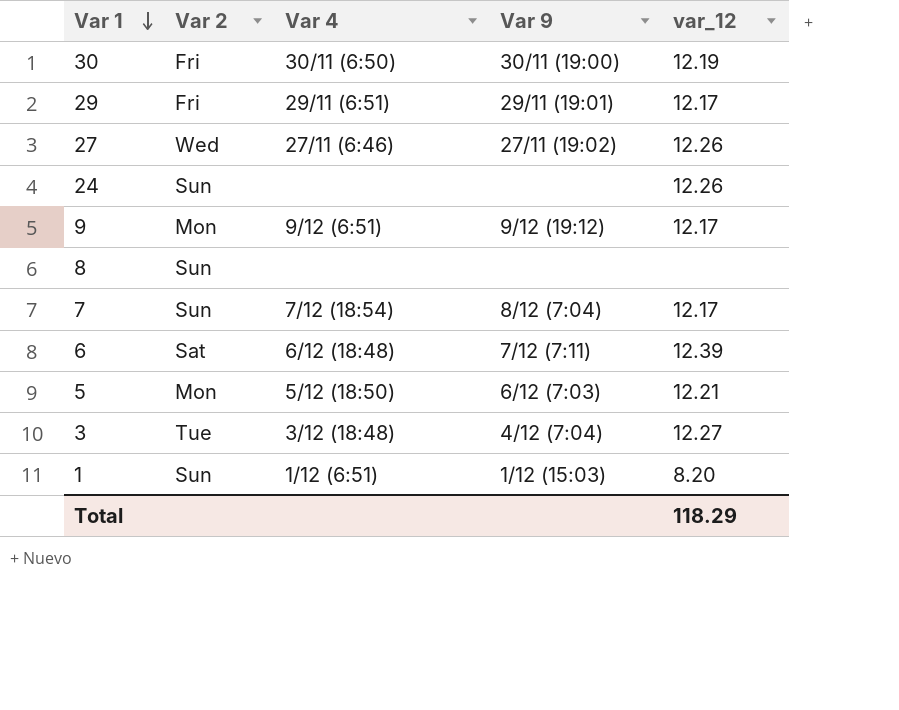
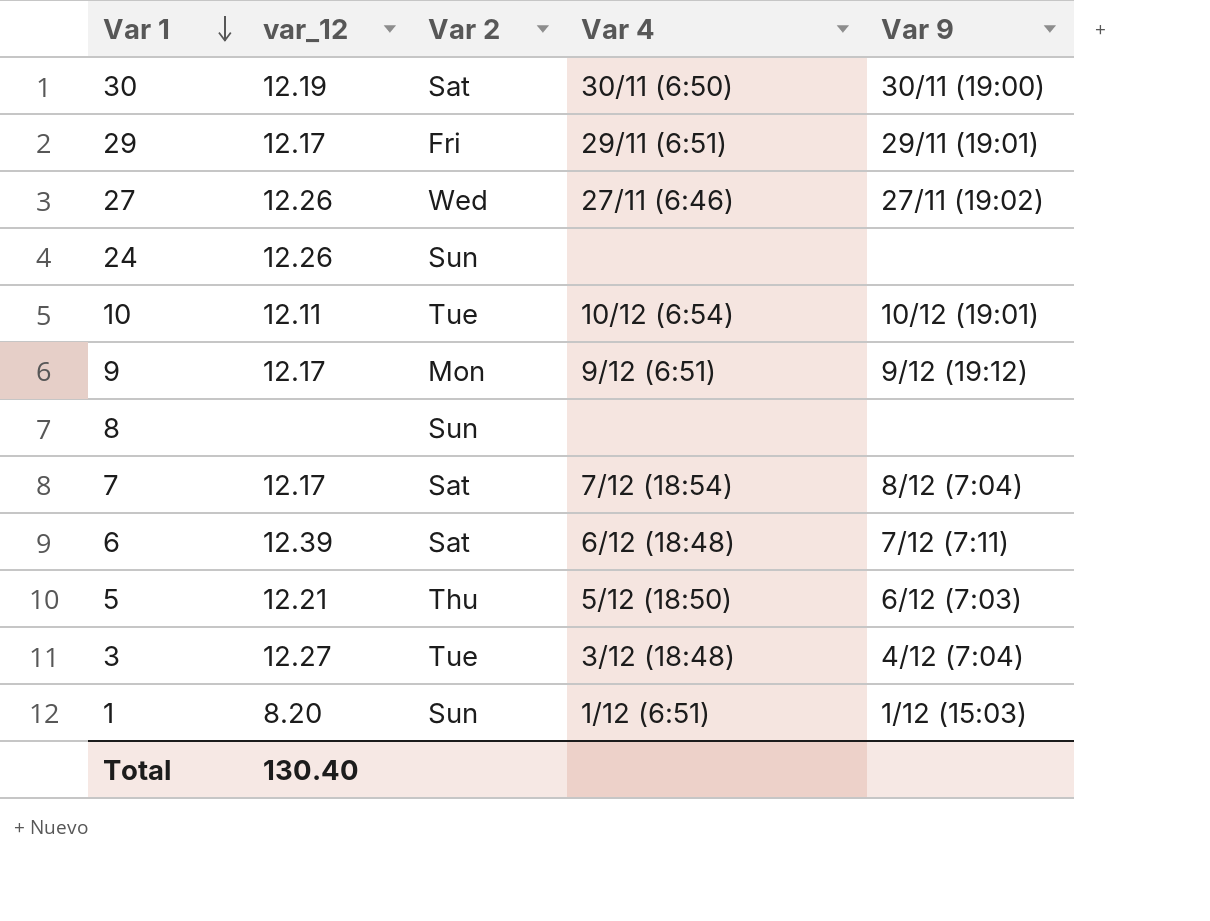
column var_12 | position: 5 -> 2
30 | Var 2: Fri -> Sat
row 10: none -> 12.11 | Tue | 10/12 (6:54) | 10/12 (19:01)
7 | Var 2: Sun -> Sat
5 | Var 2: Mon -> Thu
Total | var_12: 118.29 -> 130.40

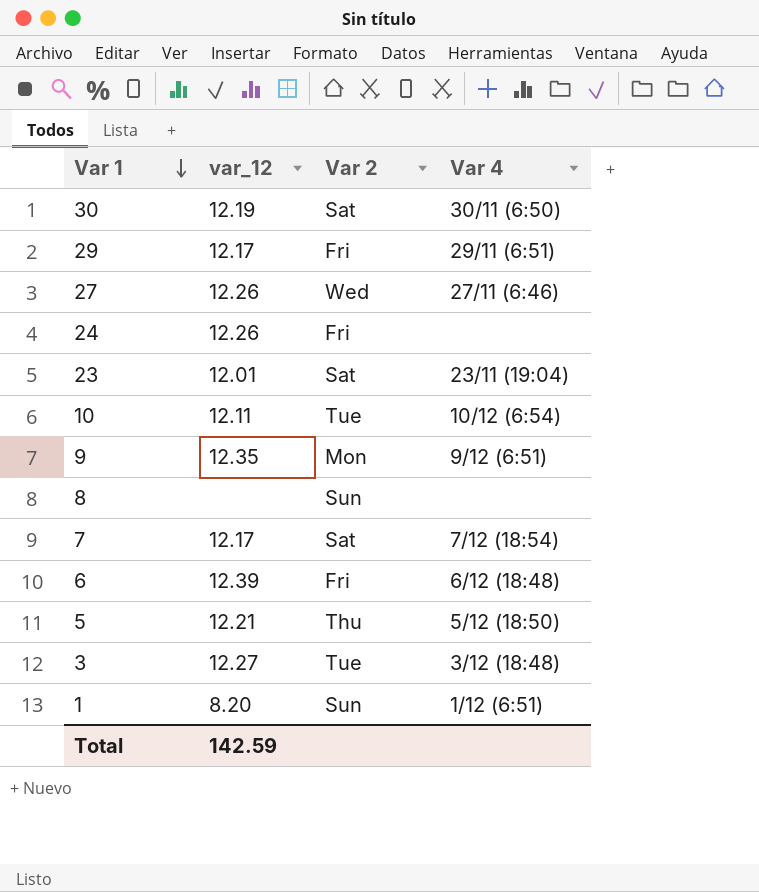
column Var 9 | position: 5 -> none
24 | Var 2: Sun -> Fri
row 23: none -> 12.01 | Sat | 23/11 (19:04)
9 | var_12: 12.17 -> 12.35
6 | Var 2: Sat -> Fri
Total | var_12: 130.40 -> 142.59

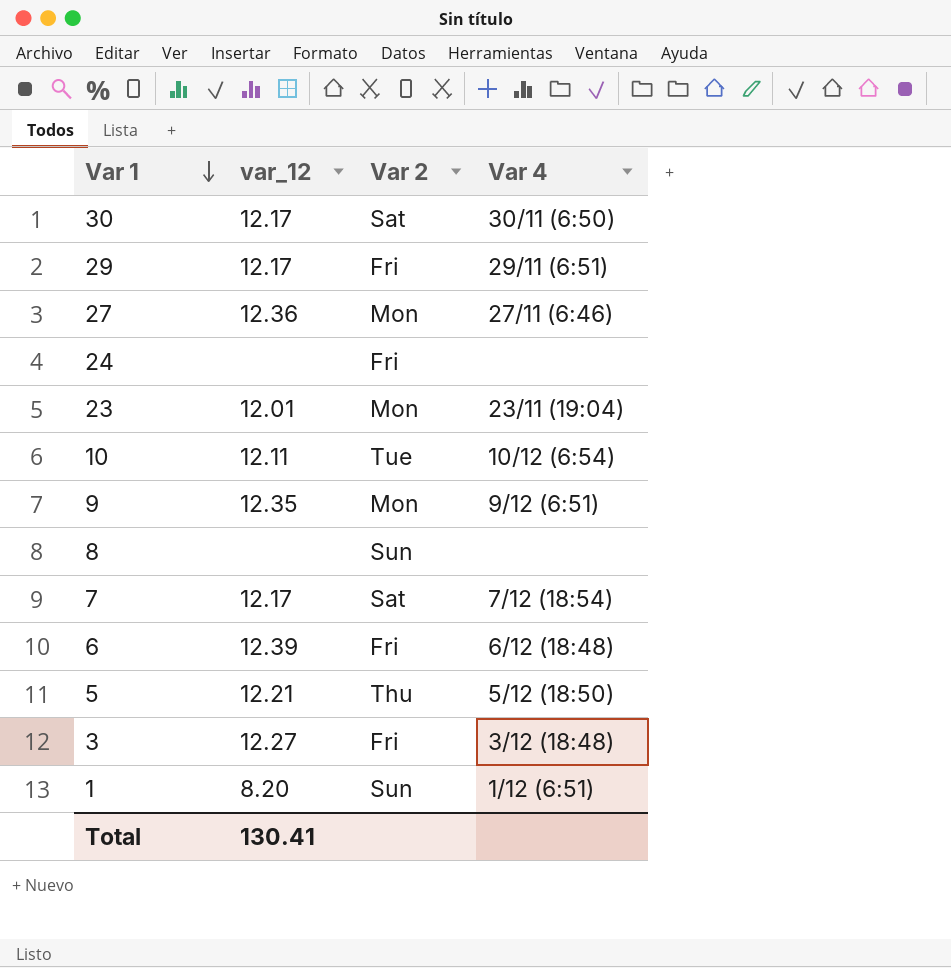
30 | var_12: 12.19 -> 12.17
27 | var_12: 12.26 -> 12.36
27 | Var 2: Wed -> Mon
24 | var_12: 12.26 -> none
23 | Var 2: Sat -> Mon
3 | Var 2: Tue -> Fri
Total | var_12: 142.59 -> 130.41

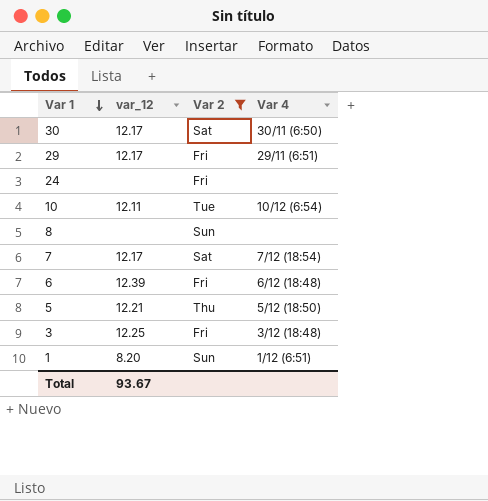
filter: none -> Var 2 != Mon
3 | var_12: 12.27 -> 12.25
Total | var_12: 130.41 -> 93.67

